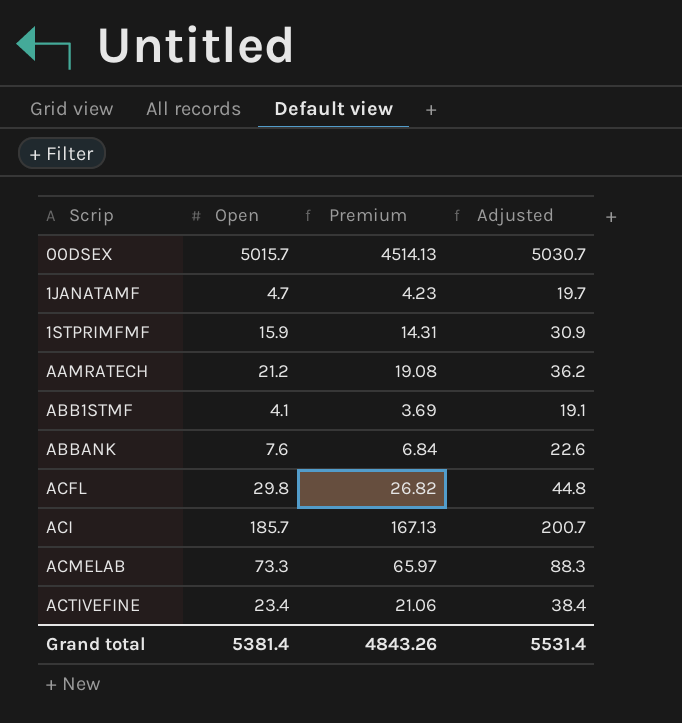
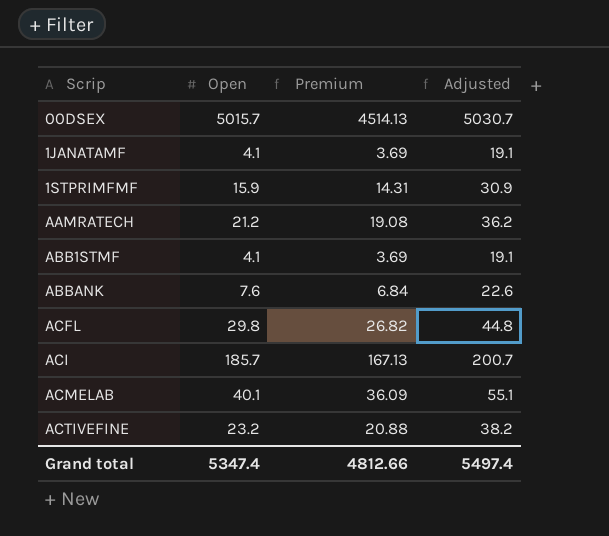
1JANATAMF | Open: 4.7 -> 4.1
1JANATAMF | Premium: 4.23 -> 3.69
1JANATAMF | Adjusted: 19.7 -> 19.1
ACMELAB | Open: 73.3 -> 40.1
ACMELAB | Premium: 65.97 -> 36.09
ACMELAB | Adjusted: 88.3 -> 55.1
ACTIVEFINE | Open: 23.4 -> 23.2
ACTIVEFINE | Premium: 21.06 -> 20.88
ACTIVEFINE | Adjusted: 38.4 -> 38.2
Grand total | Open: 5381.4 -> 5347.4
Grand total | Premium: 4843.26 -> 4812.66
Grand total | Adjusted: 5531.4 -> 5497.4

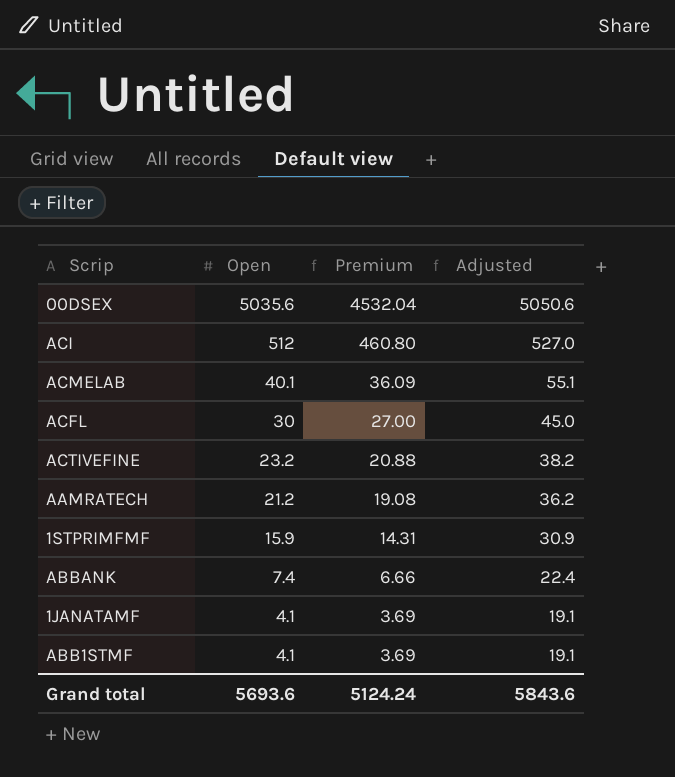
row order: Scrip ascending -> Open descending
00DSEX | Open: 5015.7 -> 5035.6
00DSEX | Premium: 4514.13 -> 4532.04
00DSEX | Adjusted: 5030.7 -> 5050.6
ACI | Open: 185.7 -> 512
ACI | Premium: 167.13 -> 460.80
ACI | Adjusted: 200.7 -> 527.0
ACFL | Open: 29.8 -> 30
ACFL | Premium: 26.82 -> 27.00
ACFL | Adjusted: 44.8 -> 45.0
ABBANK | Open: 7.6 -> 7.4
ABBANK | Premium: 6.84 -> 6.66
ABBANK | Adjusted: 22.6 -> 22.4
Grand total | Open: 5347.4 -> 5693.6
Grand total | Premium: 4812.66 -> 5124.24
Grand total | Adjusted: 5497.4 -> 5843.6

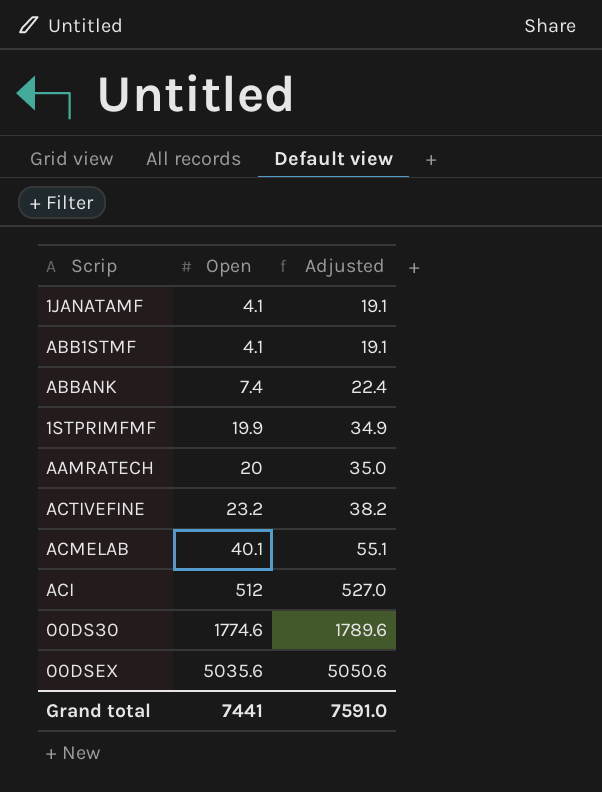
row order: Open descending -> Open ascending
column Premium | formula: [Open] * 0.9 -> none
row ACFL: 30 | 27.00 | 45.0 -> none
1STPRIMFMF | Open: 15.9 -> 19.9
1STPRIMFMF | Adjusted: 30.9 -> 34.9
AAMRATECH | Open: 21.2 -> 20
AAMRATECH | Adjusted: 36.2 -> 35.0
row 00DS30: none -> 1774.6 | 1789.6
Grand total | Open: 5693.6 -> 7441
Grand total | Adjusted: 5843.6 -> 7591.0

